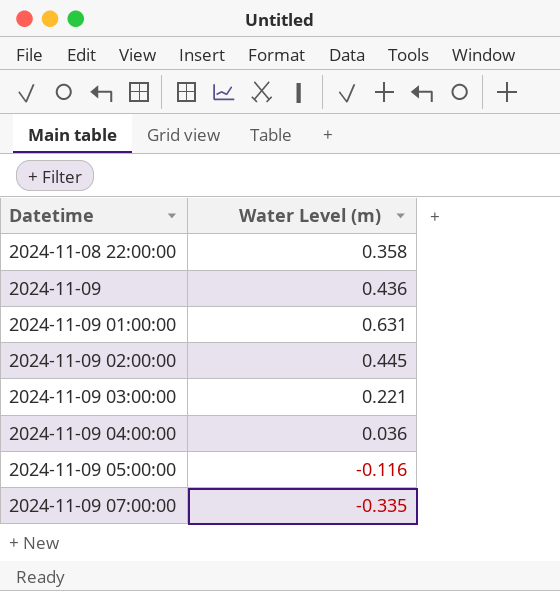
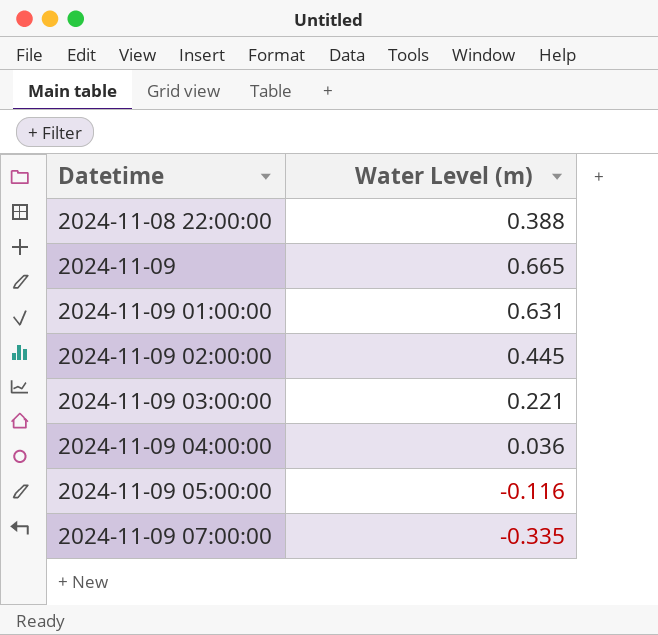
2024-11-08 22:00:00 | Water Level (m): 0.358 -> 0.388
2024-11-09 | Water Level (m): 0.436 -> 0.665

